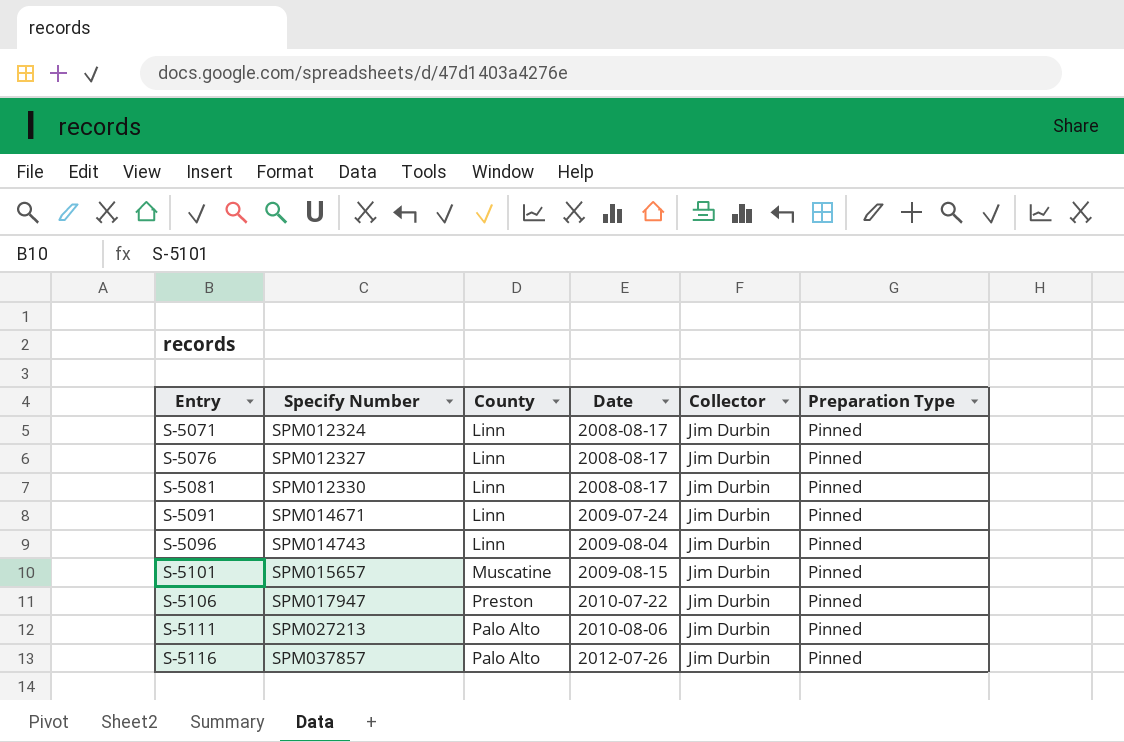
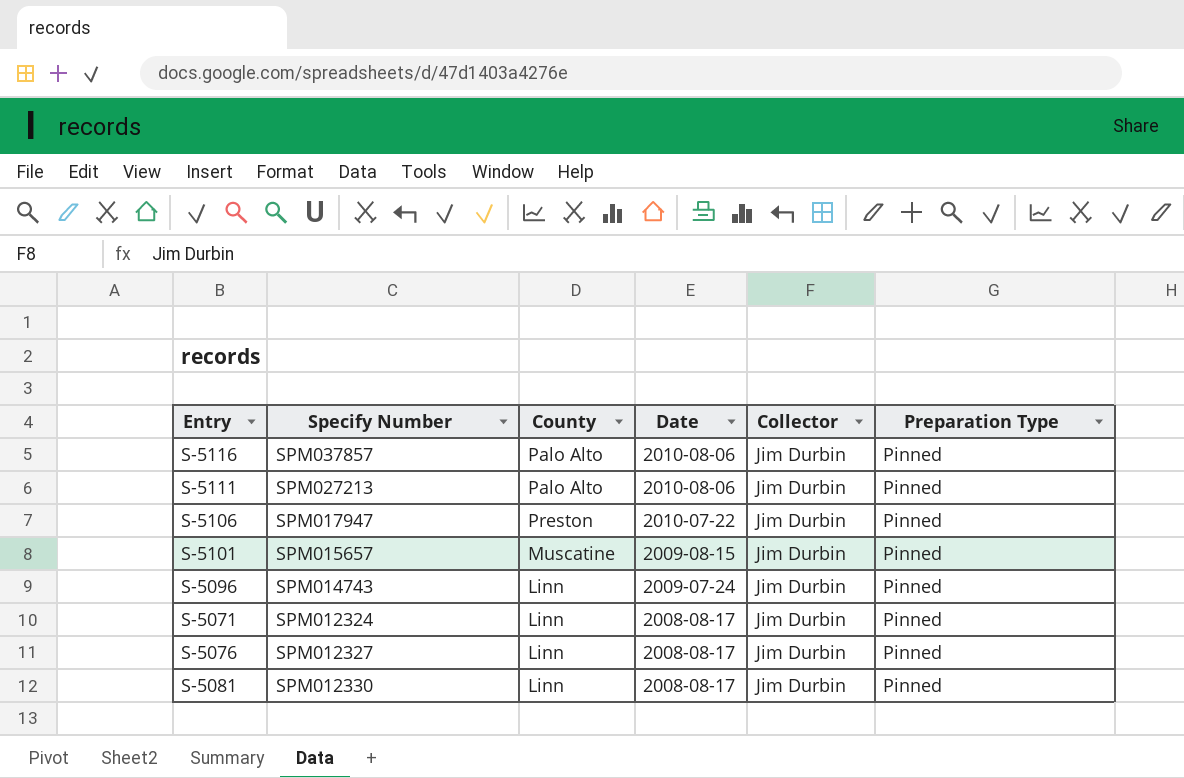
row order: Entry ascending -> Date descending
row S-5091: SPM014671 | Linn | 2009-07-24 | Jim Durbin | Pinned -> none
S-5116 | Date: 2012-07-26 -> 2010-08-06
S-5096 | Date: 2009-08-04 -> 2009-07-24

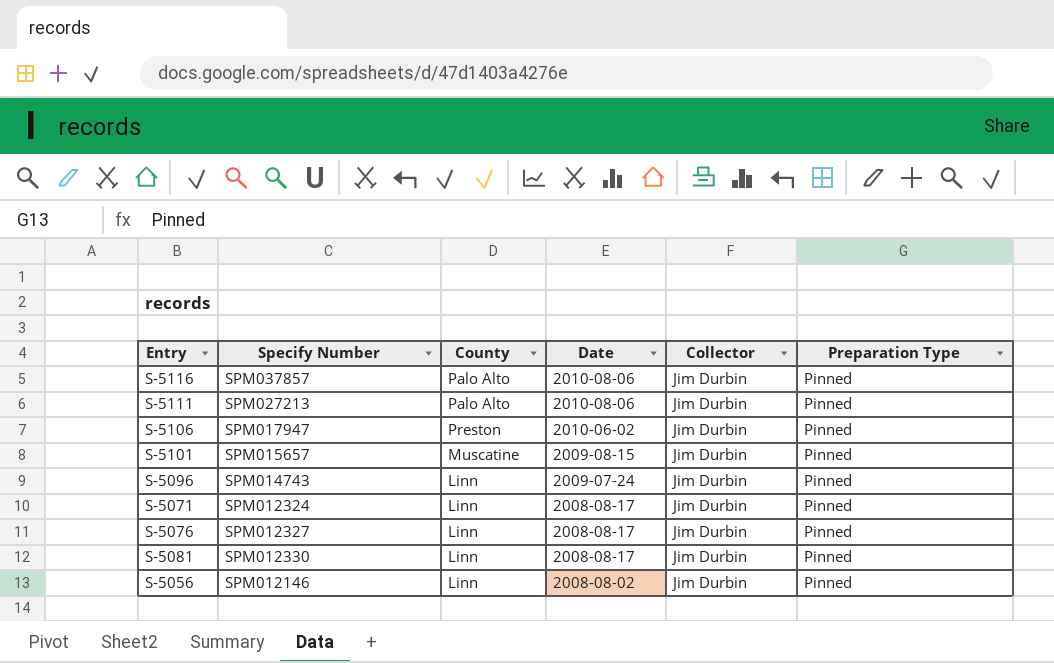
S-5106 | Date: 2010-07-22 -> 2010-06-02
row S-5056: none -> SPM012146 | Linn | 2008-08-02 | Jim Durbin | Pinned

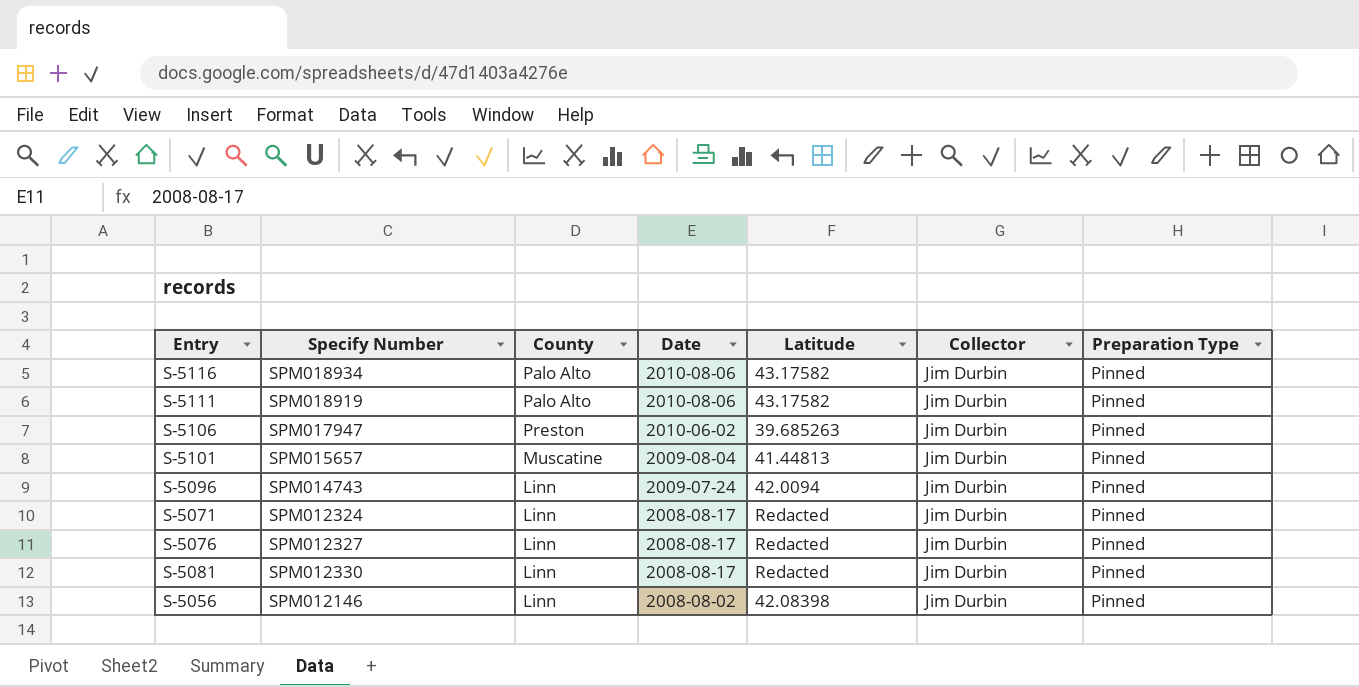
column Latitude | position: none -> 5
S-5116 | Specify Number: SPM037857 -> SPM018934
S-5111 | Specify Number: SPM027213 -> SPM018919
S-5101 | Date: 2009-08-15 -> 2009-08-04

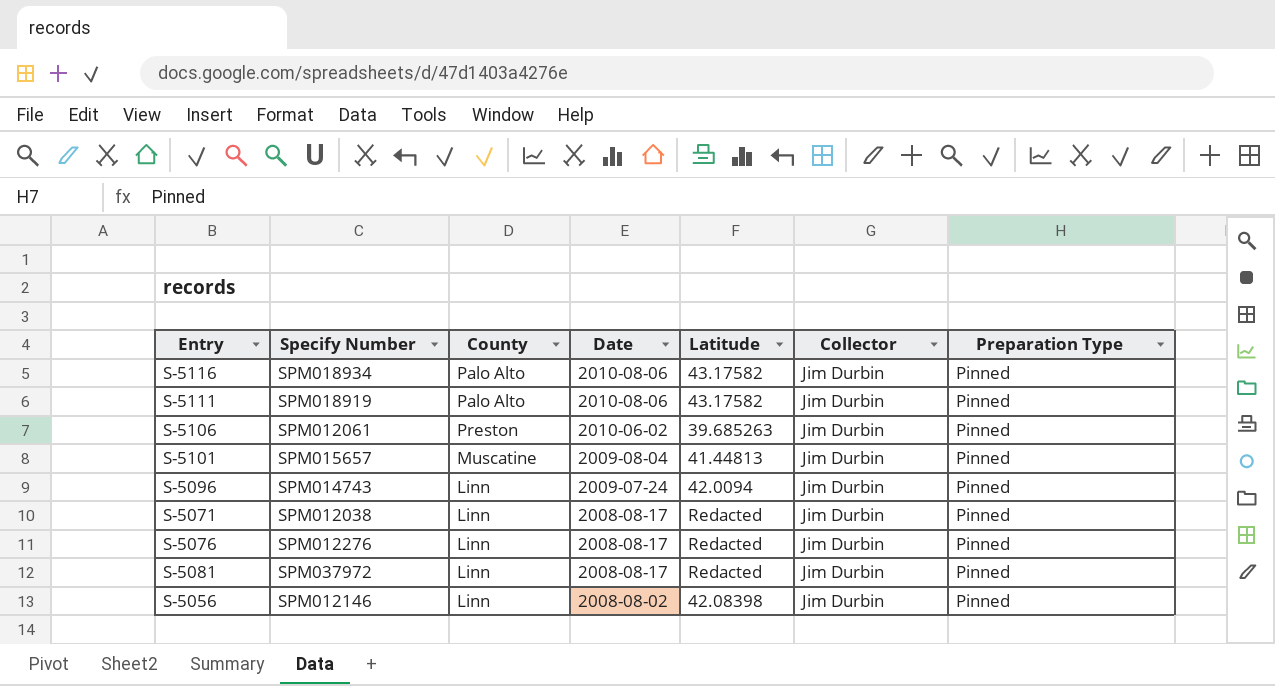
S-5106 | Specify Number: SPM017947 -> SPM012061
S-5071 | Specify Number: SPM012324 -> SPM012038
S-5076 | Specify Number: SPM012327 -> SPM012276
S-5081 | Specify Number: SPM012330 -> SPM037972

